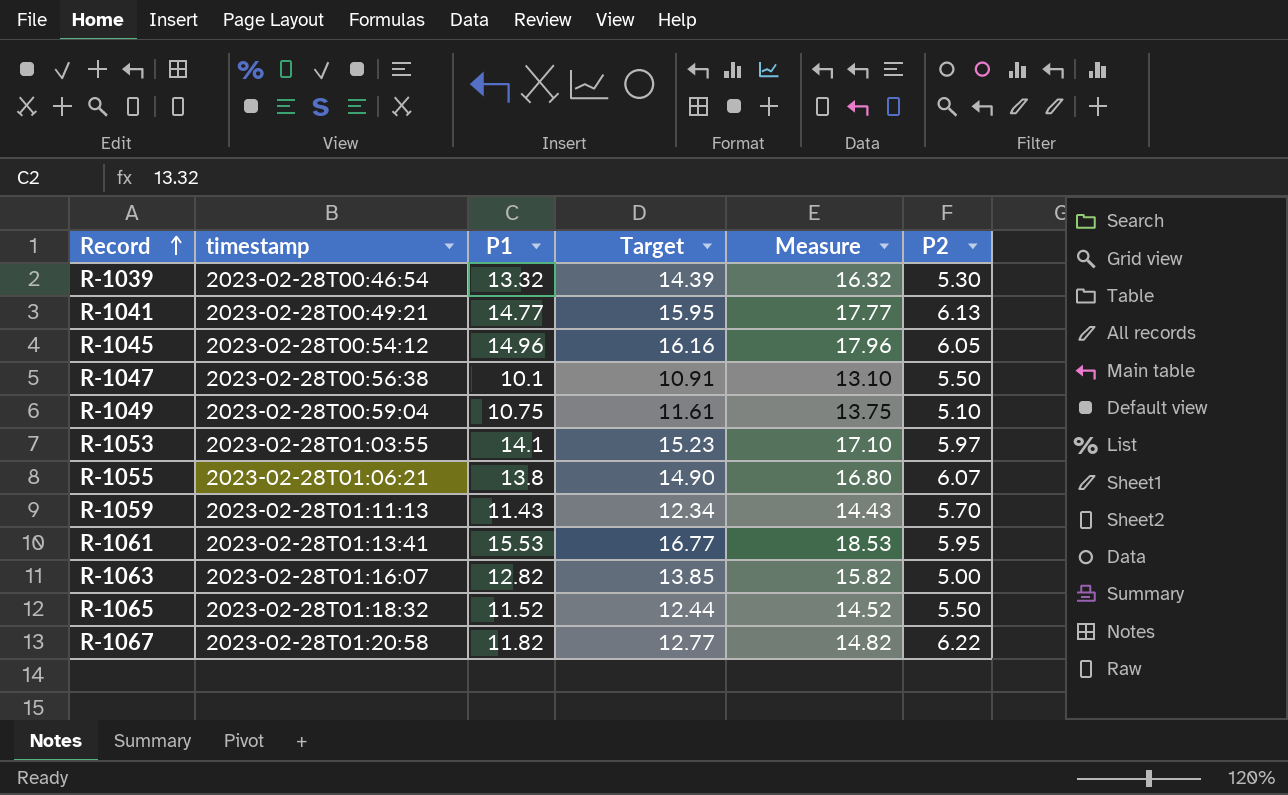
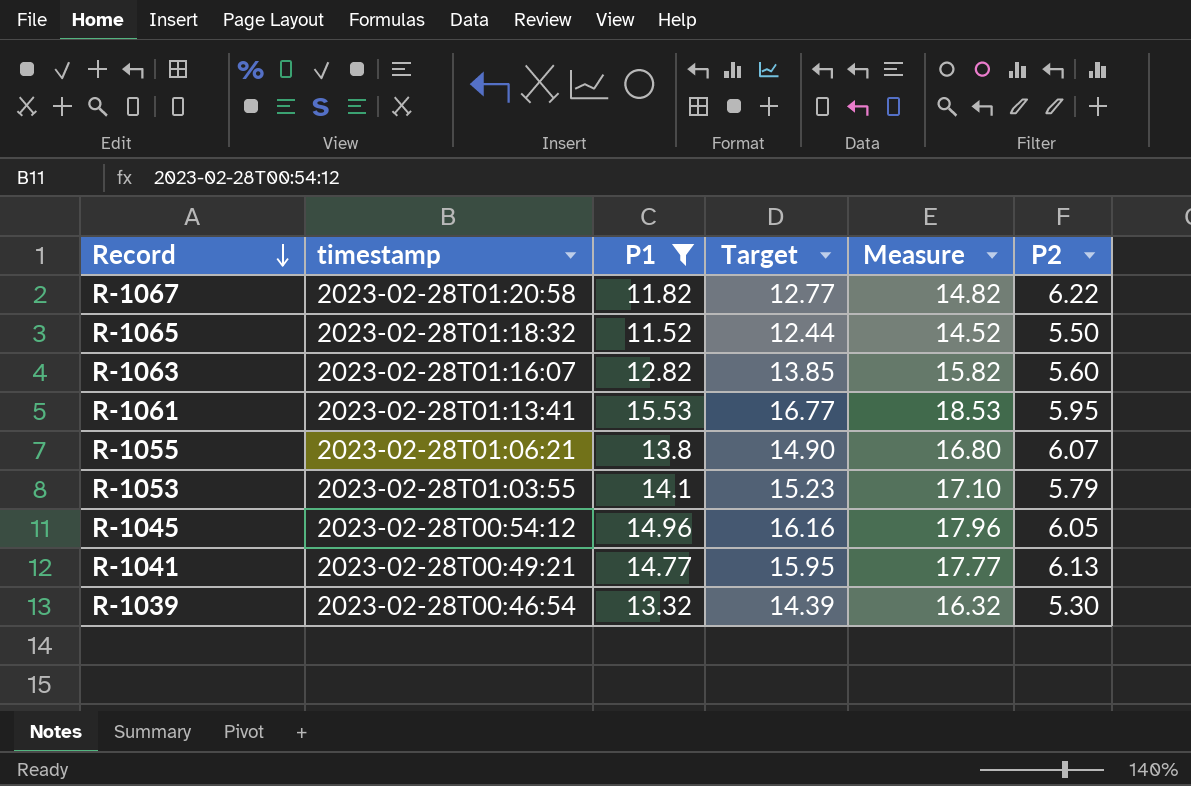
filter: none -> P1 >= 11.52
row order: Record ascending -> Record descending
R-1063 | P2: 5.00 -> 5.60
R-1053 | P2: 5.97 -> 5.79

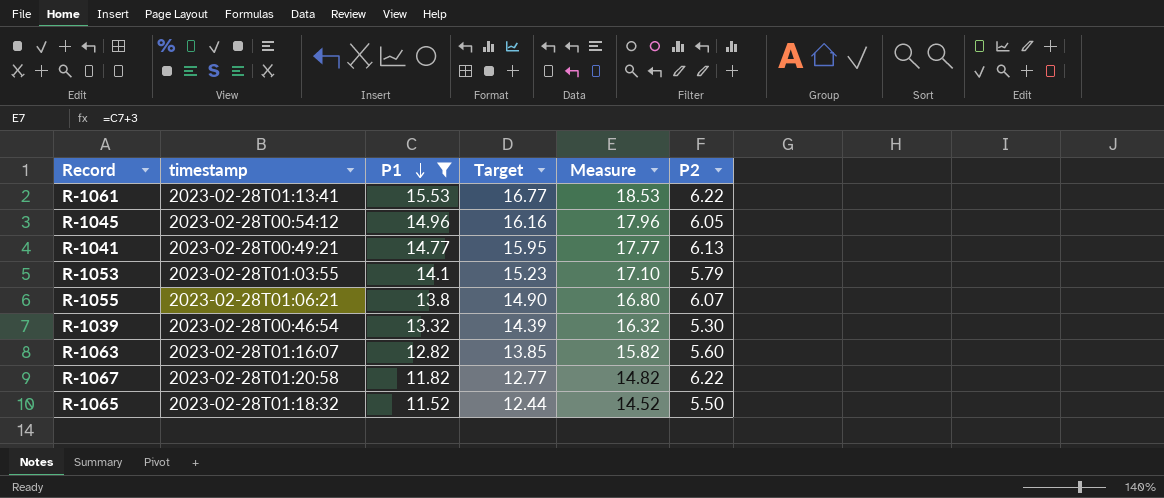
row order: Record descending -> P1 descending
R-1061 | P2: 5.95 -> 6.22

